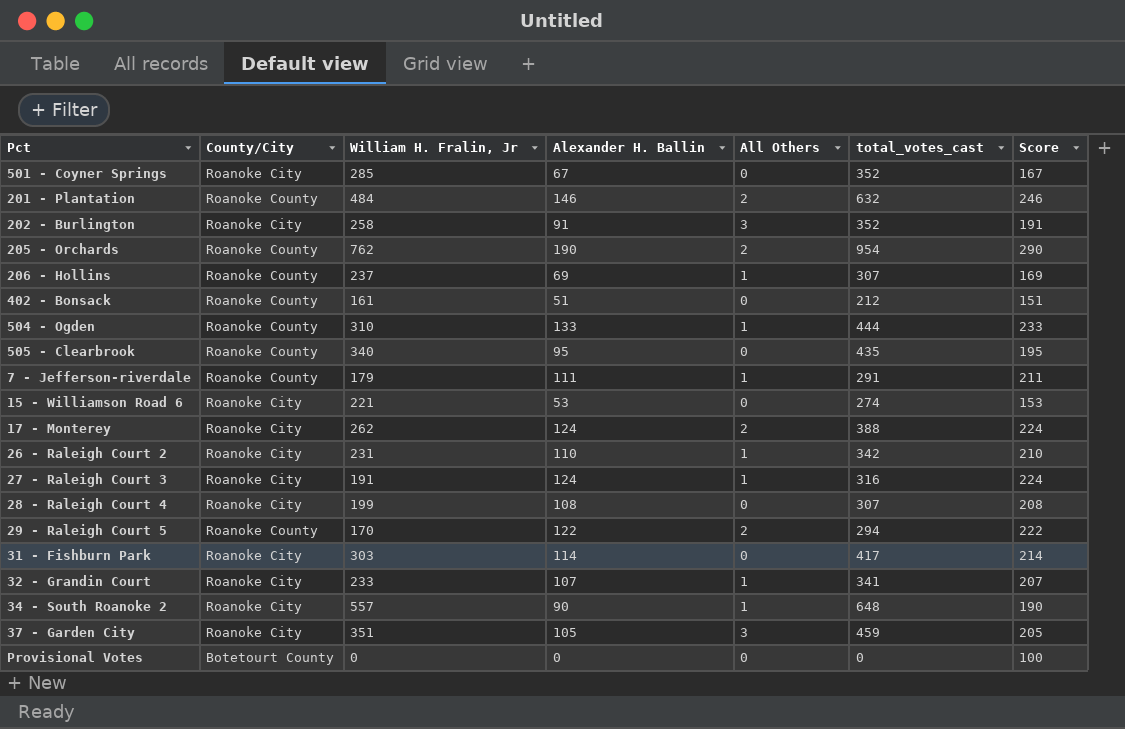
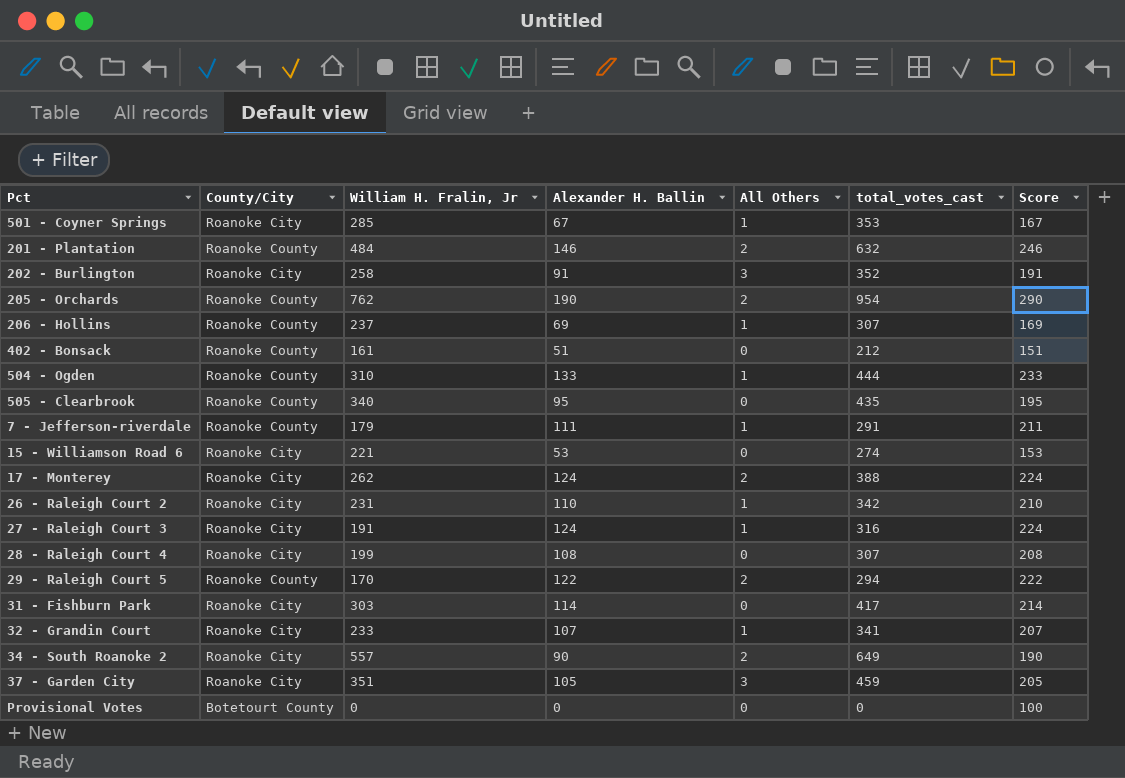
501 - Coyner Springs | All Others: 0 -> 1
501 - Coyner Springs | total_votes_cast: 352 -> 353
34 - South Roanoke 2 | All Others: 1 -> 2
34 - South Roanoke 2 | total_votes_cast: 648 -> 649

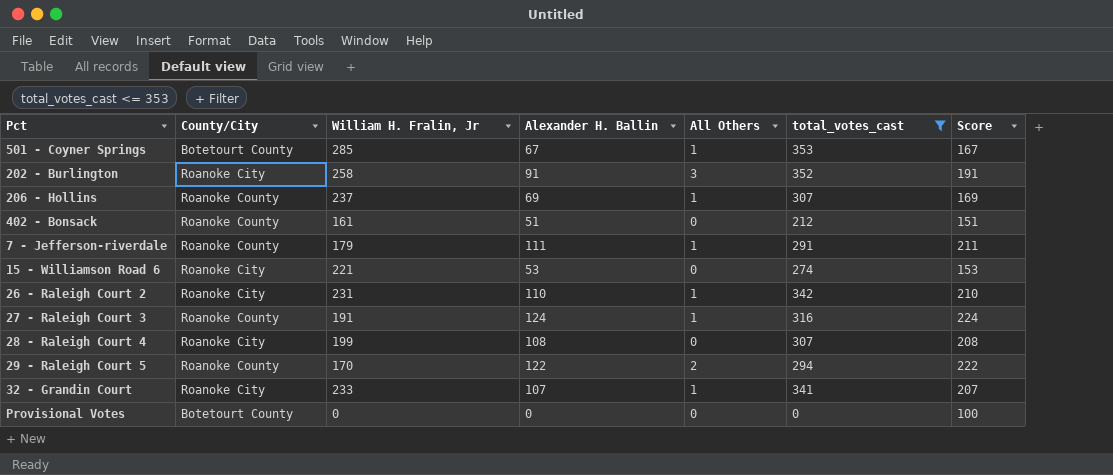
filter: none -> total_votes_cast <= 353
501 - Coyner Springs | County/City: Roanoke City -> Botetourt County
27 - Raleigh Court 3 | County/City: Roanoke City -> Roanoke County

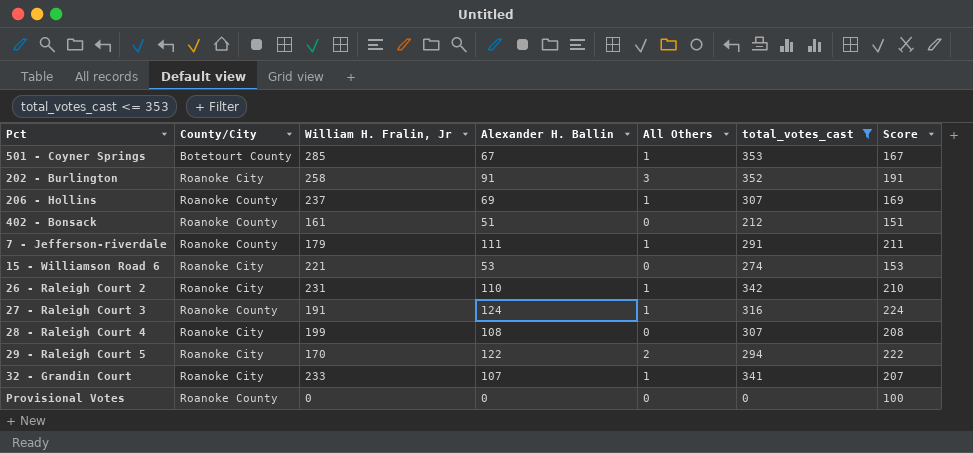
29 - Raleigh Court 5 | County/City: Roanoke County -> Roanoke City
Provisional Votes | County/City: Botetourt County -> Roanoke County

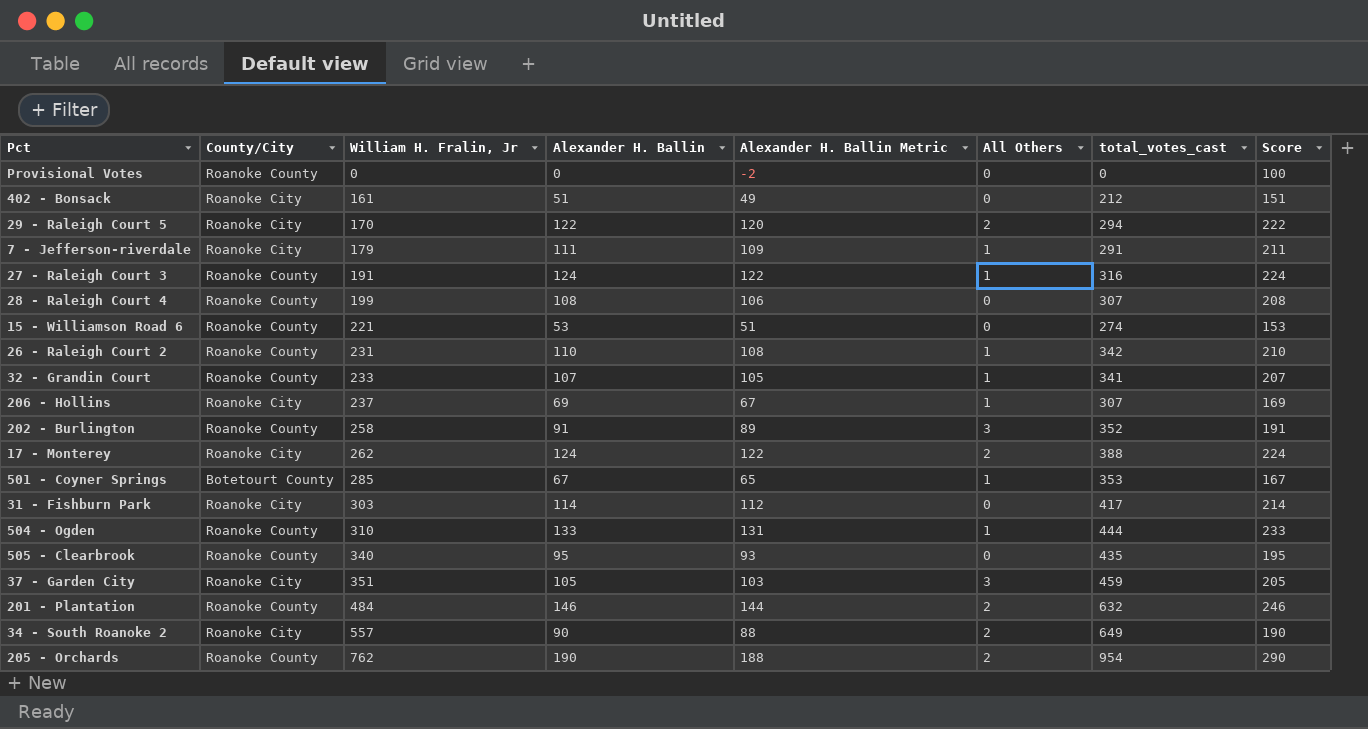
filter: total_votes_cast <= 353 -> none
row order: none -> William H. Fralin, Jr ascending
column Alexander H. Ballin Metric | formula: none -> [Alexander H. Ballin] - 2
402 - Bonsack | County/City: Roanoke County -> Roanoke City
7 - Jefferson-riverdale | County/City: Roanoke County -> Roanoke City
28 - Raleigh Court 4 | County/City: Roanoke City -> Roanoke County
15 - Williamson Road 6 | County/City: Roanoke City -> Roanoke County
26 - Raleigh Court 2 | County/City: Roanoke City -> Roanoke County
32 - Grandin Court | County/City: Roanoke City -> Roanoke County
206 - Hollins | County/City: Roanoke County -> Roanoke City
202 - Burlington | County/City: Roanoke City -> Roanoke County

